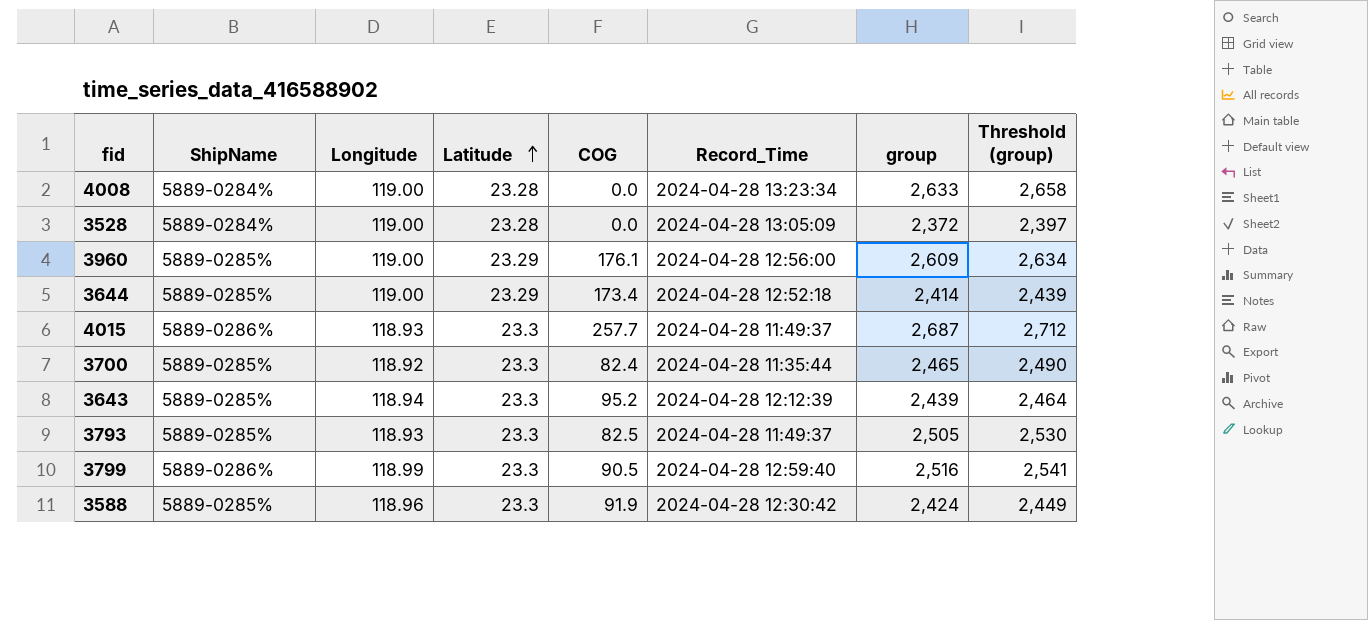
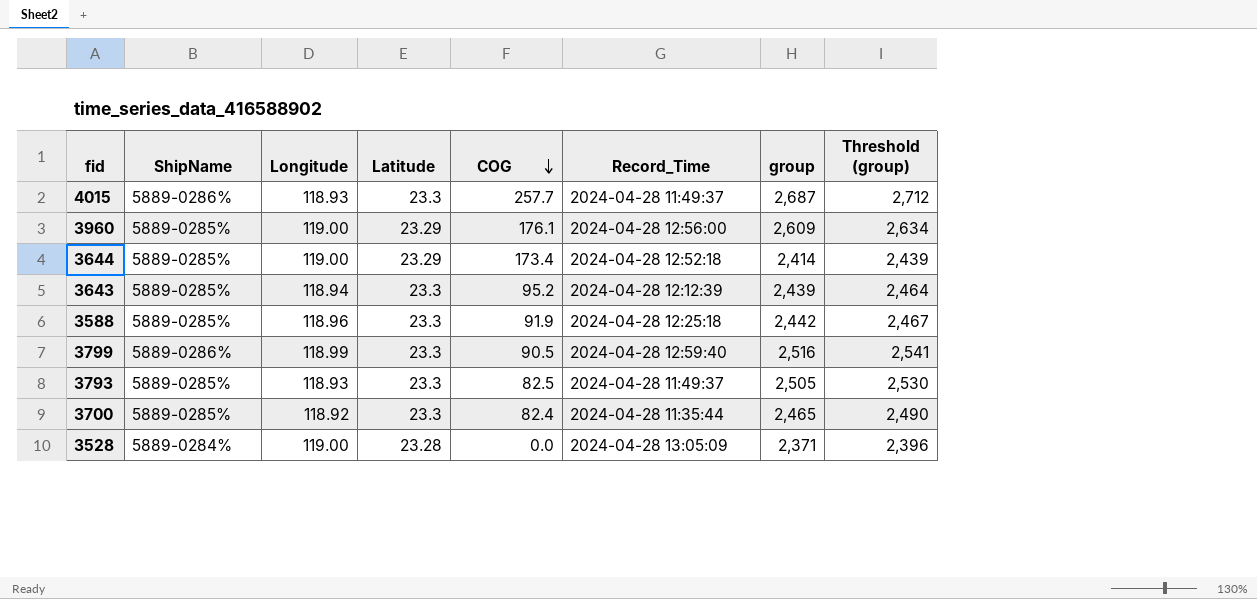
row order: Latitude ascending -> COG descending
row 4008: 5889-0284% | 119.00 | 23.28 | 0.0 | 2024-04-28 13:23:34 | 2,633 | 2,658 -> none
3588 | Record_Time: 2024-04-28 12:30:42 -> 2024-04-28 12:25:18
3588 | group: 2,424 -> 2,442
3588 | Threshold (group): 2,449 -> 2,467
3528 | group: 2,372 -> 2,371
3528 | Threshold (group): 2,397 -> 2,396

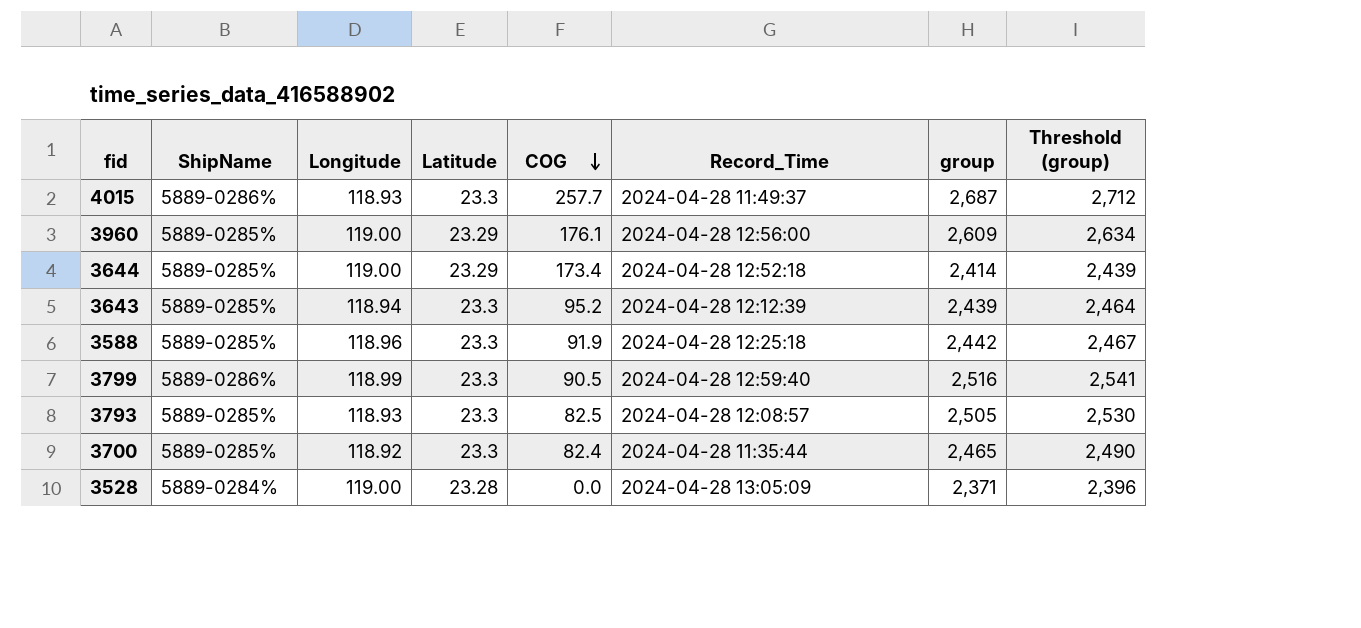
3793 | Record_Time: 2024-04-28 11:49:37 -> 2024-04-28 12:08:57

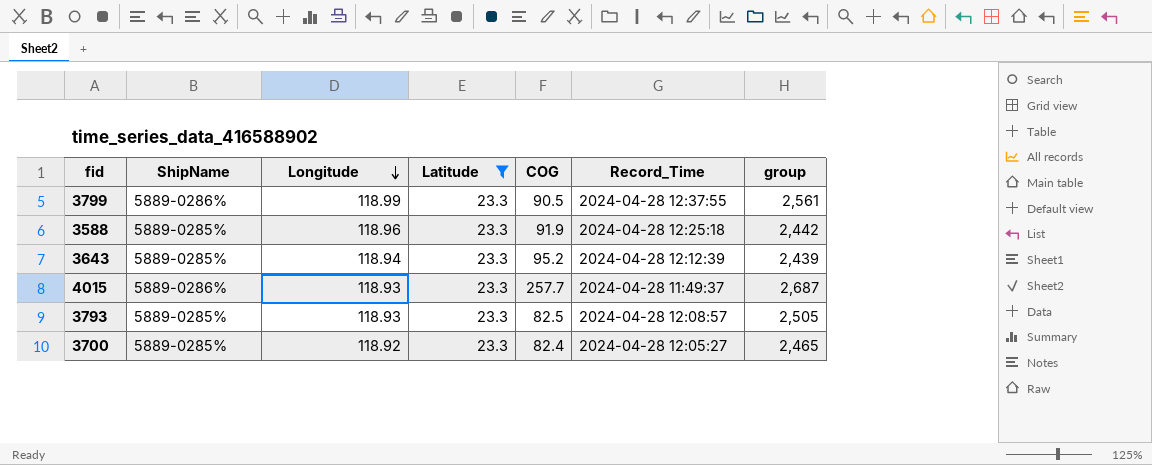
filter: none -> Latitude = 23.3
row order: COG descending -> Longitude descending
column Threshold (group) | formula: [group] + 25 -> none
3799 | Record_Time: 2024-04-28 12:59:40 -> 2024-04-28 12:37:55
3799 | group: 2,516 -> 2,561
3700 | Record_Time: 2024-04-28 11:35:44 -> 2024-04-28 12:05:27

